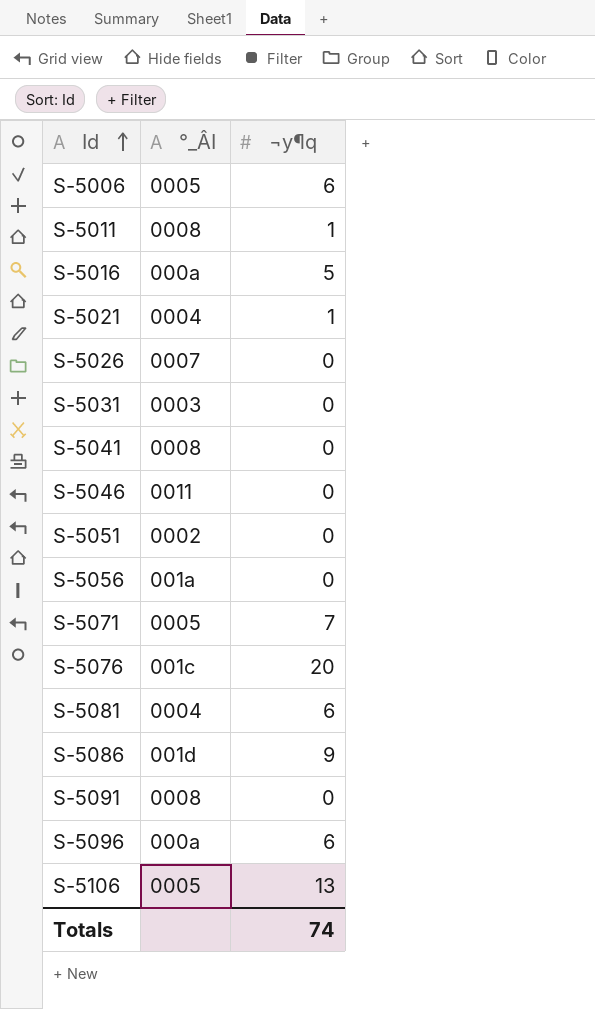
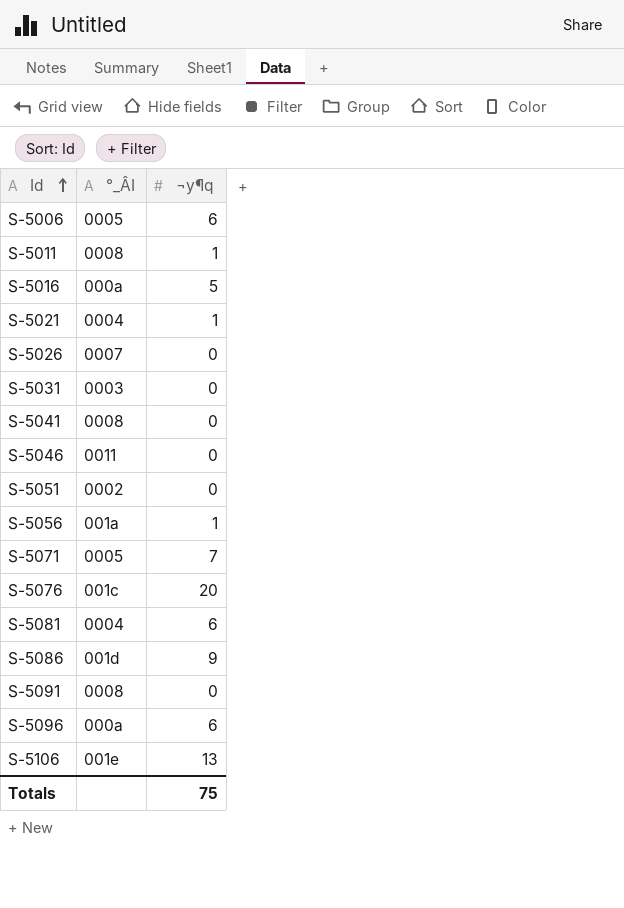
S-5056 | ¬y¶q: 0 -> 1
S-5106 | °_ÂI: 0005 -> 001e
Totals | ¬y¶q: 74 -> 75

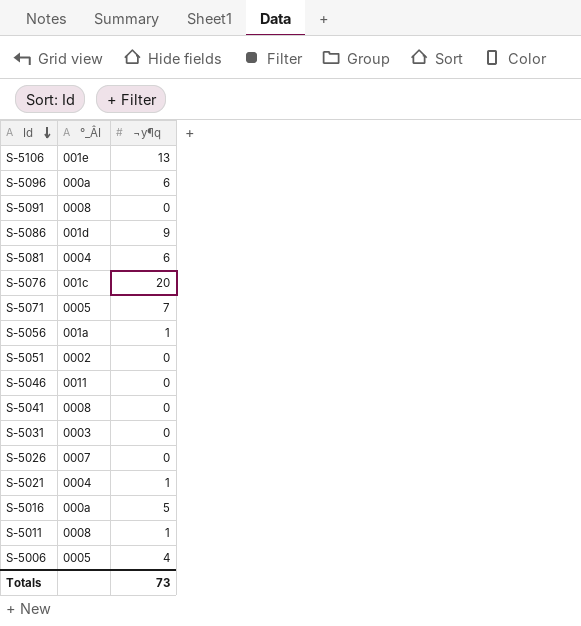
row order: Id ascending -> Id descending
S-5006 | ¬y¶q: 6 -> 4
Totals | ¬y¶q: 75 -> 73

